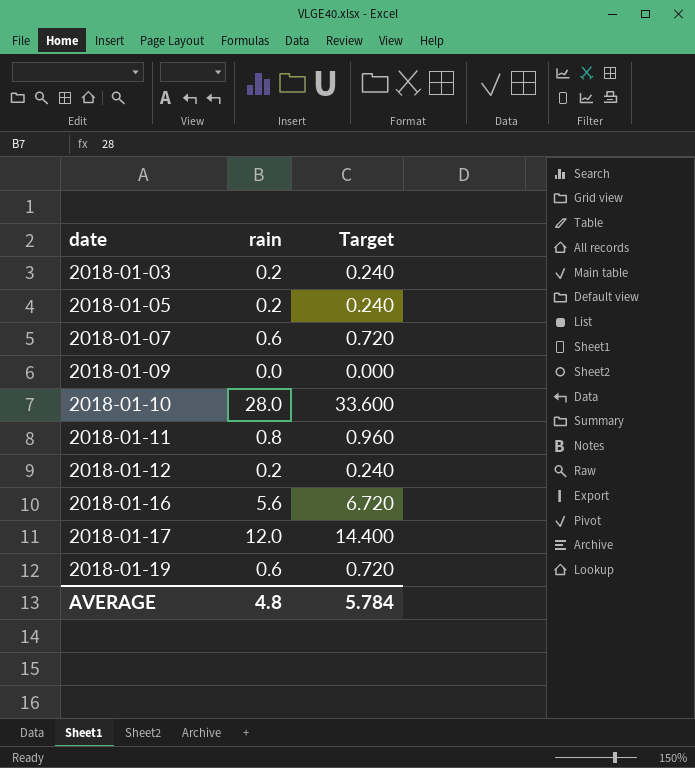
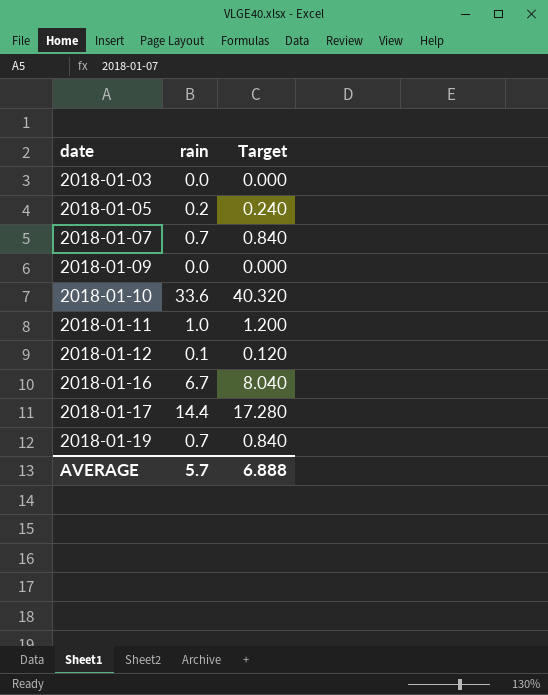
2018-01-03 | rain: 0.2 -> 0.0
2018-01-03 | Target: 0.240 -> 0.000
2018-01-07 | rain: 0.6 -> 0.7
2018-01-07 | Target: 0.720 -> 0.840
2018-01-10 | rain: 28.0 -> 33.6
2018-01-10 | Target: 33.600 -> 40.320
2018-01-11 | rain: 0.8 -> 1.0
2018-01-11 | Target: 0.960 -> 1.200
2018-01-12 | rain: 0.2 -> 0.1
2018-01-12 | Target: 0.240 -> 0.120
2018-01-16 | rain: 5.6 -> 6.7
2018-01-16 | Target: 6.720 -> 8.040
2018-01-17 | rain: 12.0 -> 14.4
2018-01-17 | Target: 14.400 -> 17.280
2018-01-19 | rain: 0.6 -> 0.7
2018-01-19 | Target: 0.720 -> 0.840
AVERAGE | rain: 4.8 -> 5.7
AVERAGE | Target: 5.784 -> 6.888

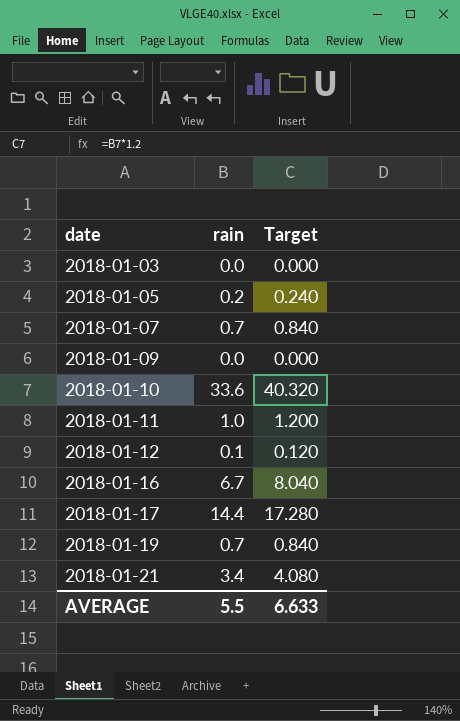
row 2018-01-21: none -> 3.4 | 4.080
AVERAGE | rain: 5.7 -> 5.5
AVERAGE | Target: 6.888 -> 6.633

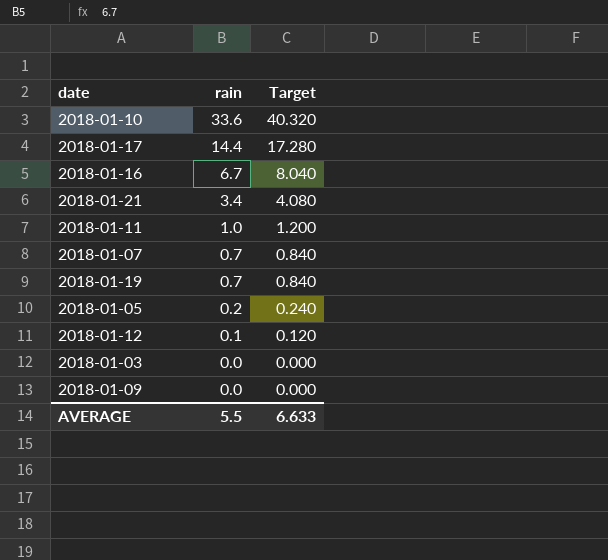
row order: date ascending -> rain descending

